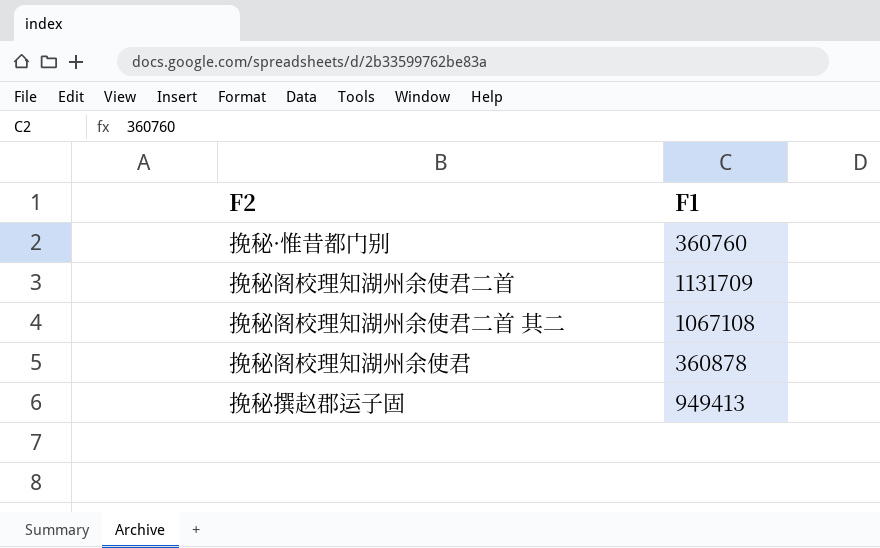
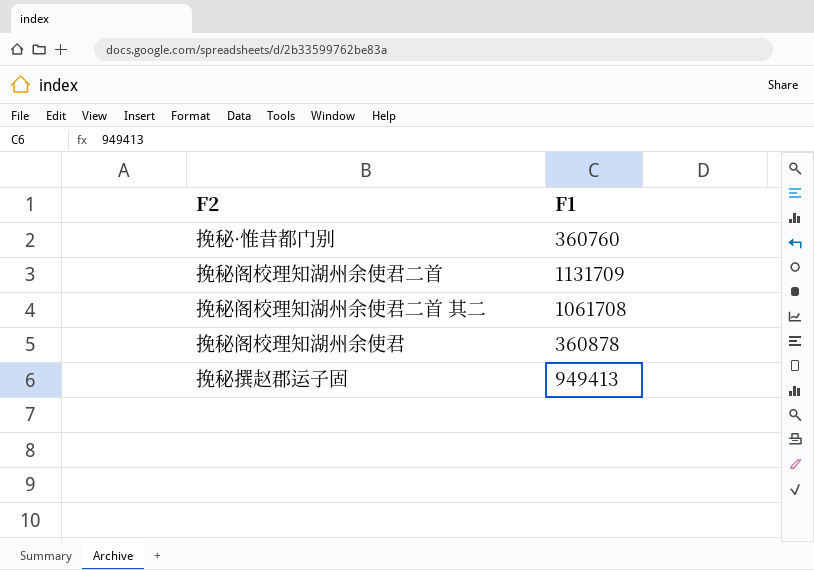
挽秘阁校理知湖州余使君二首 其二 | F1: 1067108 -> 1061708

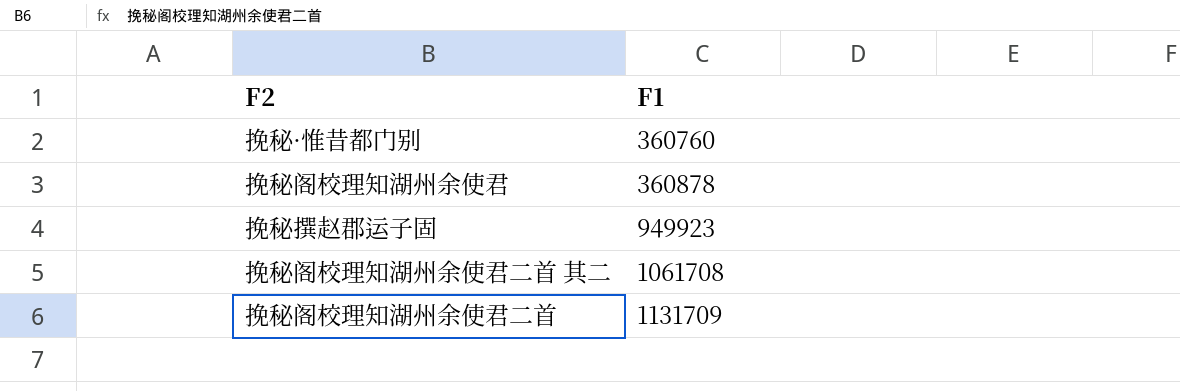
row order: none -> F1 ascending
挽秘撰赵郡运子固 | F1: 949413 -> 949923

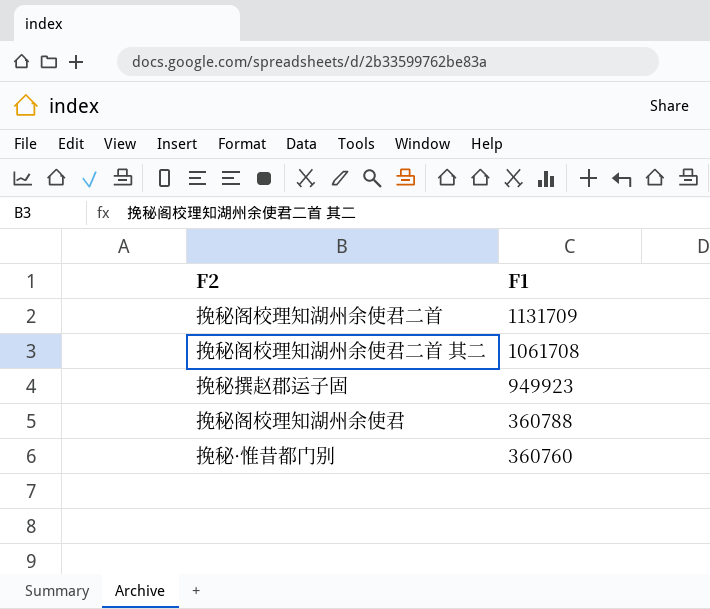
row order: F1 ascending -> F1 descending
挽秘阁校理知湖州余使君 | F1: 360878 -> 360788

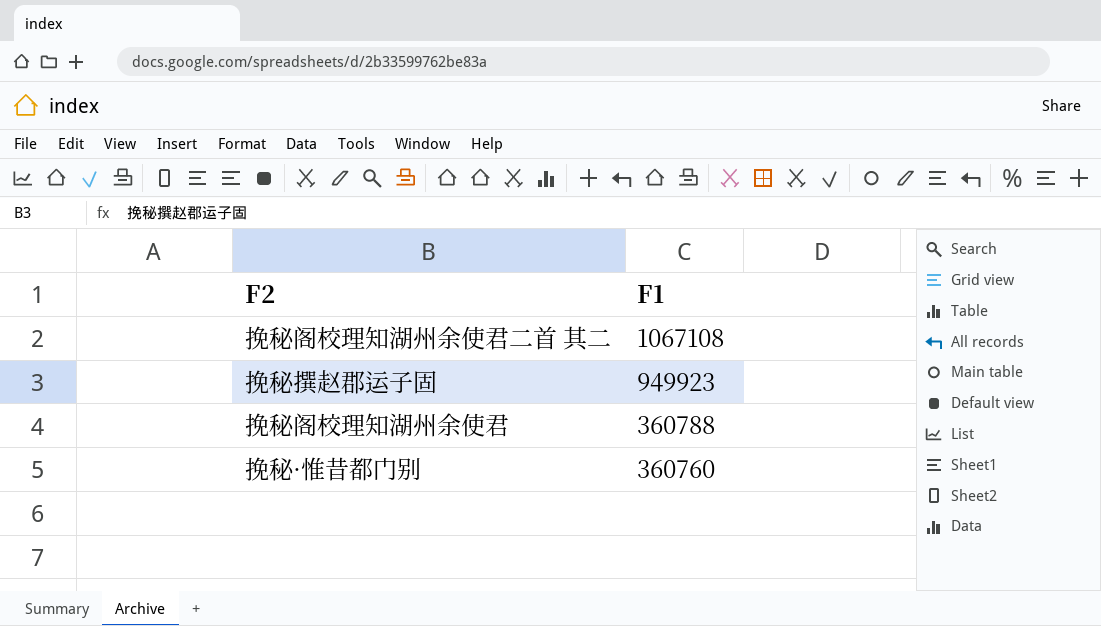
row 挽秘阁校理知湖州余使君二首: 1131709 -> none
挽秘阁校理知湖州余使君二首 其二 | F1: 1061708 -> 1067108

